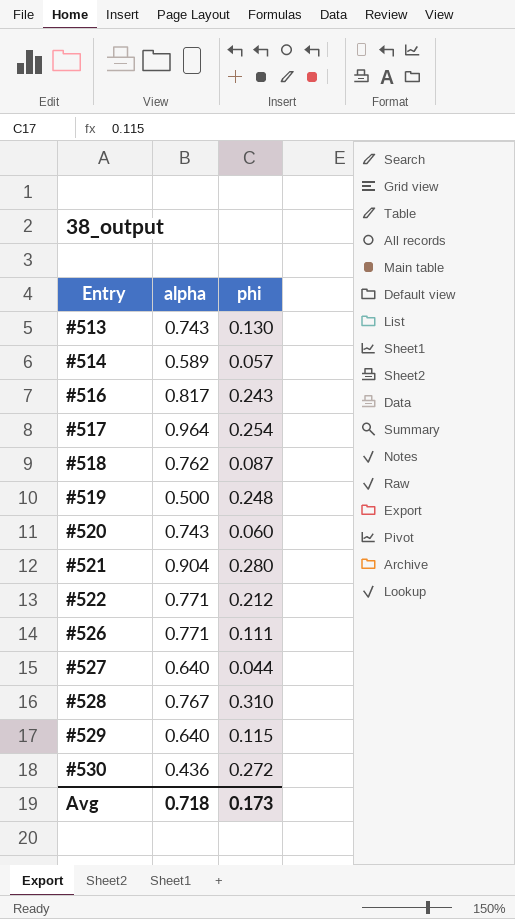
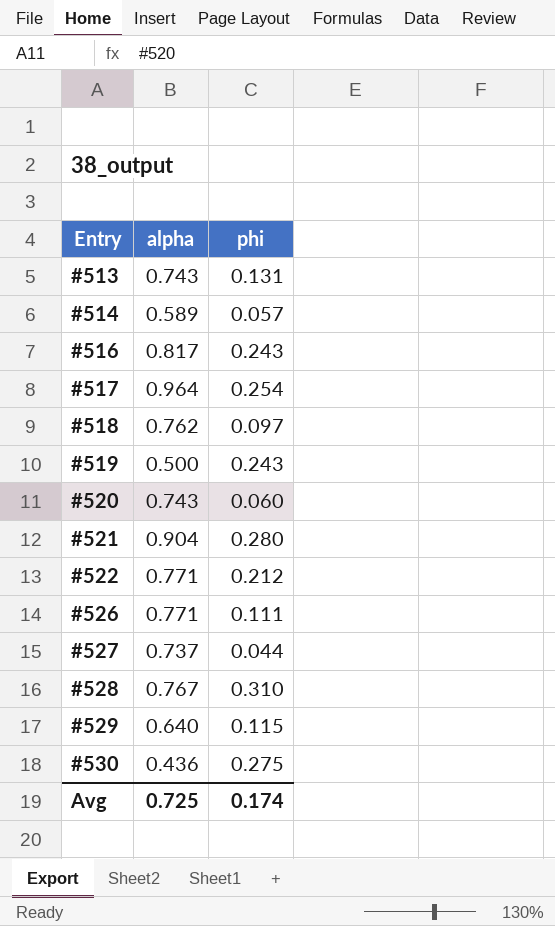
#513 | phi: 0.130 -> 0.131
#518 | phi: 0.087 -> 0.097
#519 | phi: 0.248 -> 0.243
#527 | alpha: 0.640 -> 0.737
#530 | phi: 0.272 -> 0.275
Avg | alpha: 0.718 -> 0.725
Avg | phi: 0.173 -> 0.174

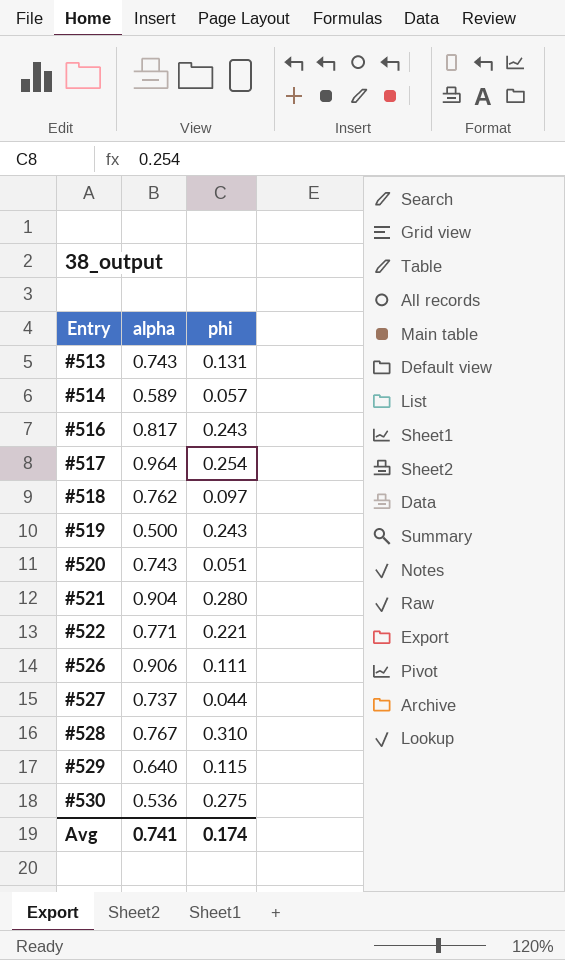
#520 | phi: 0.060 -> 0.051
#522 | phi: 0.212 -> 0.221
#526 | alpha: 0.771 -> 0.906
#530 | alpha: 0.436 -> 0.536
Avg | alpha: 0.725 -> 0.741

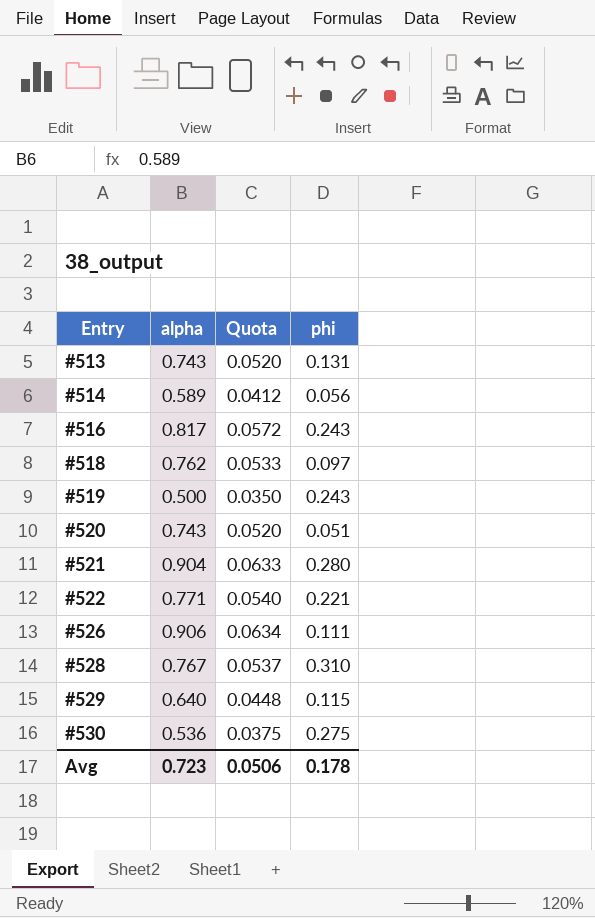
column Quota | formula: none -> [alpha] * 0.07
row #517: 0.964 | 0.254 -> none
row #527: 0.737 | 0.044 -> none
#514 | phi: 0.057 -> 0.056
Avg | alpha: 0.741 -> 0.723
Avg | phi: 0.174 -> 0.178

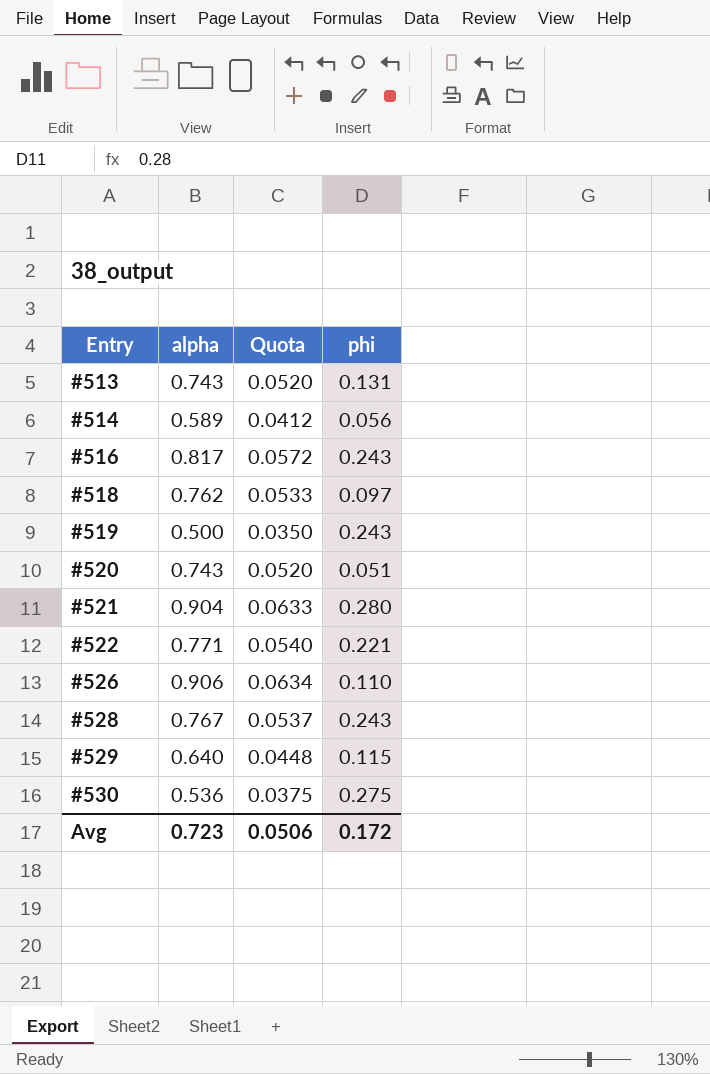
#526 | phi: 0.111 -> 0.110
#528 | phi: 0.310 -> 0.243
Avg | phi: 0.178 -> 0.172

